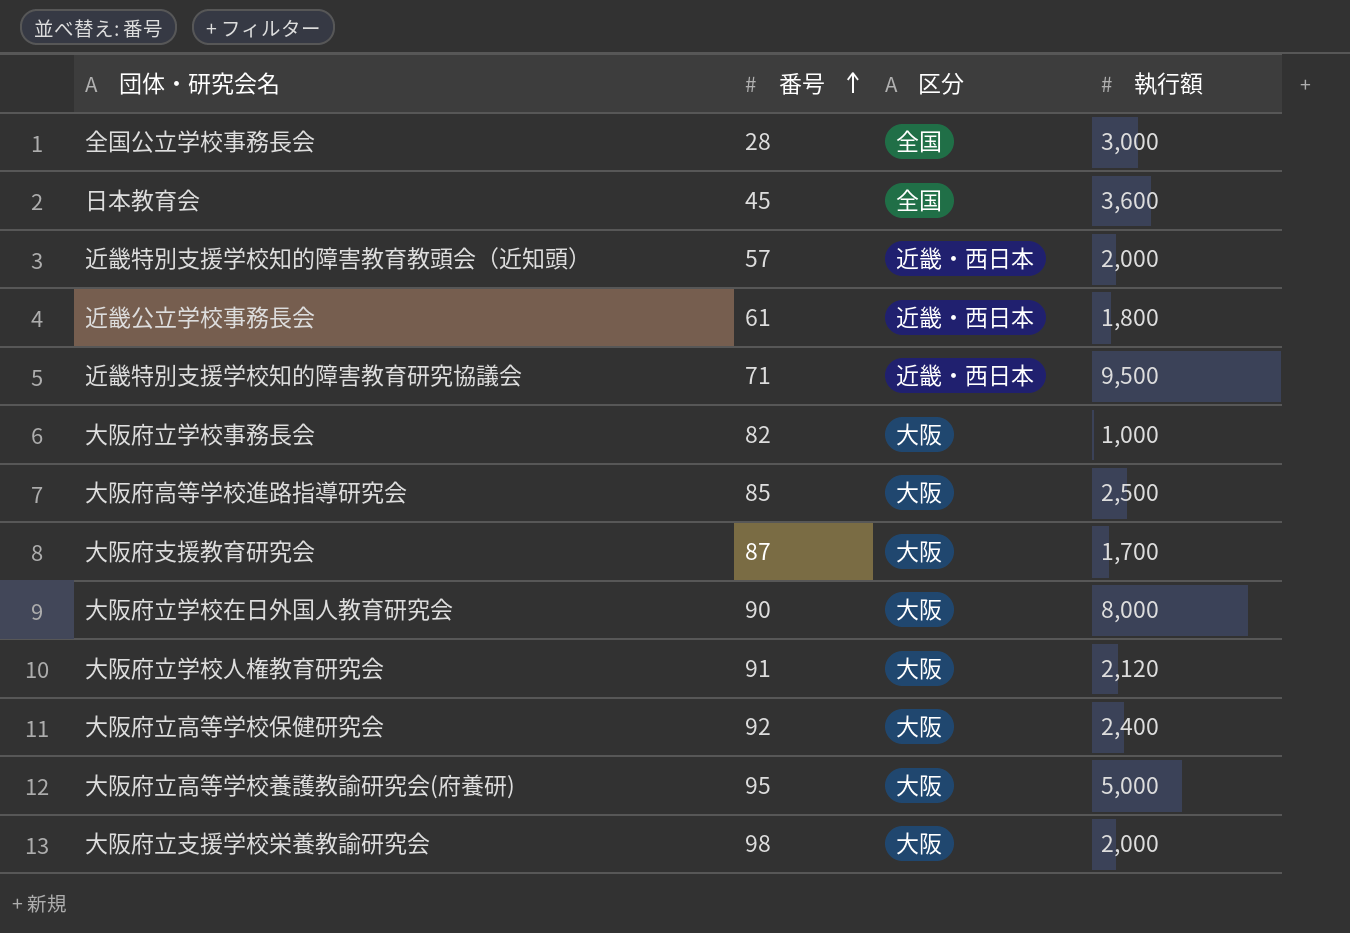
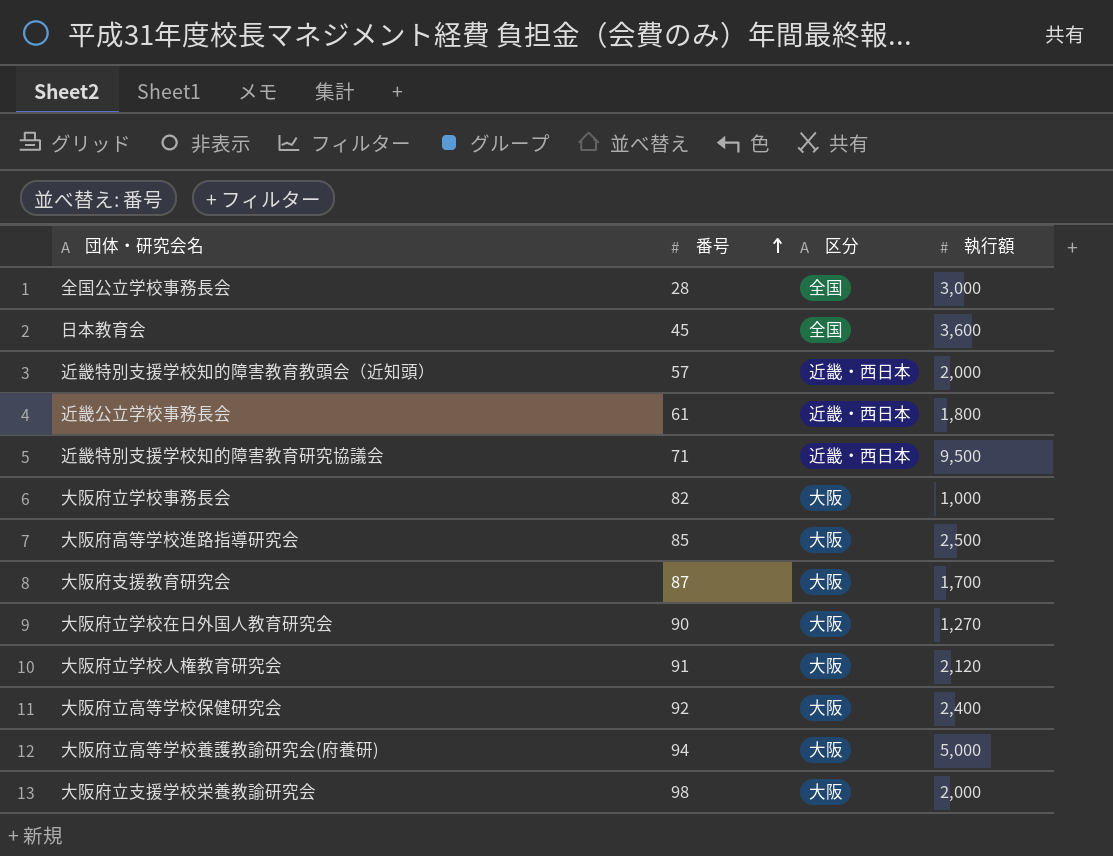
大阪府立学校在日外国人教育研究会 | 執行額: 8,000 -> 1,270
大阪府立高等学校養護教諭研究会(府養研) | 番号: 95 -> 94

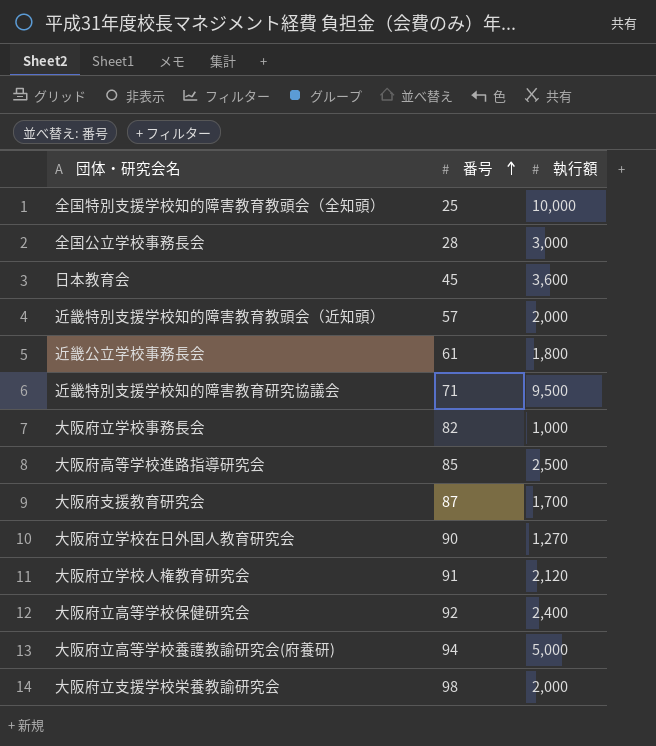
column 区分 | position: 3 -> none
row 全国特別支援学校知的障害教育教頭会（全知頭）: none -> 25 | 10,000

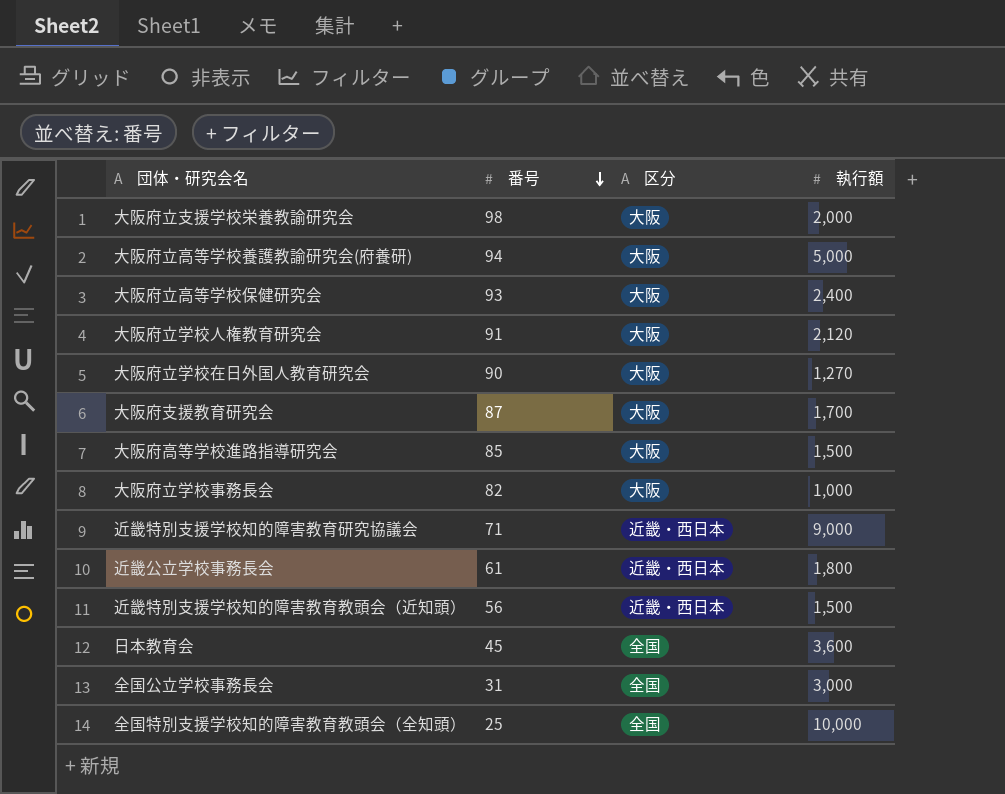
row order: 番号 ascending -> 番号 descending
column 区分 | position: none -> 3
大阪府立高等学校保健研究会 | 番号: 92 -> 93
大阪府高等学校進路指導研究会 | 執行額: 2,500 -> 1,500
近畿特別支援学校知的障害教育研究協議会 | 執行額: 9,500 -> 9,000
近畿特別支援学校知的障害教育教頭会（近知頭） | 番号: 57 -> 56
近畿特別支援学校知的障害教育教頭会（近知頭） | 執行額: 2,000 -> 1,500
全国公立学校事務長会 | 番号: 28 -> 31

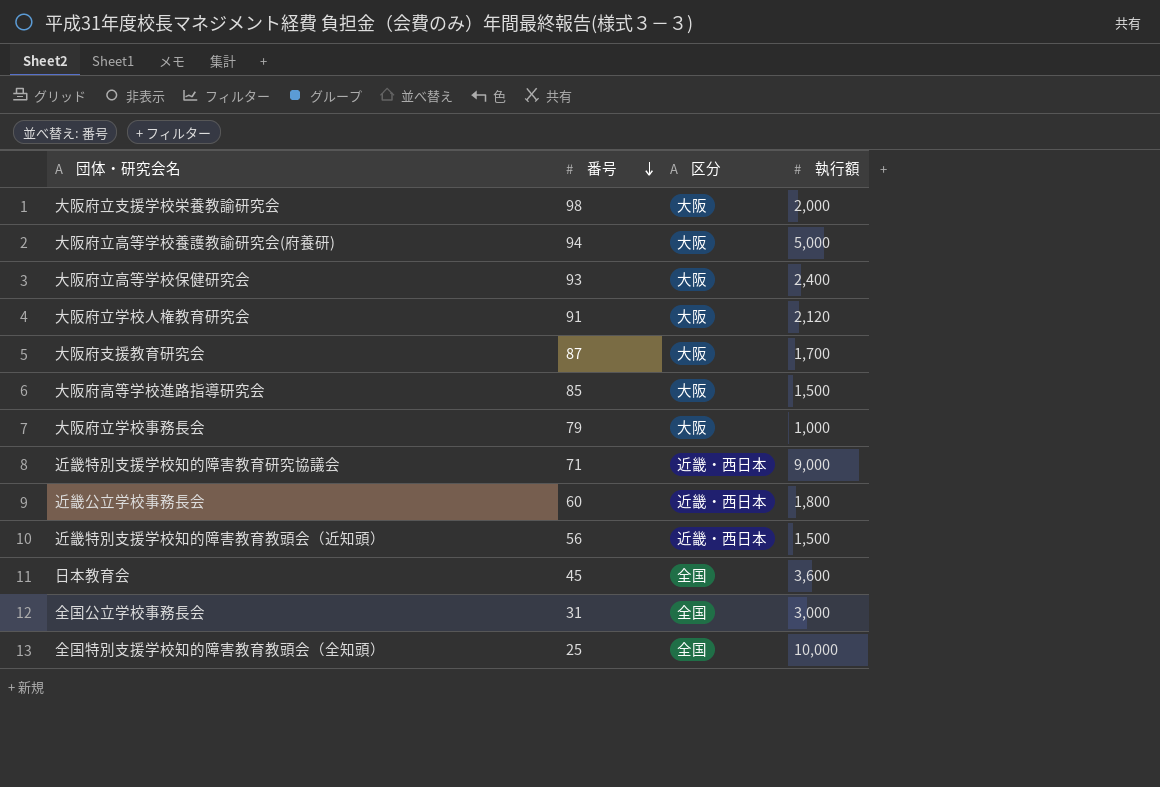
row 大阪府立学校在日外国人教育研究会: 90 | 大阪 | 1,270 -> none
大阪府立学校事務長会 | 番号: 82 -> 79
近畿公立学校事務長会 | 番号: 61 -> 60

